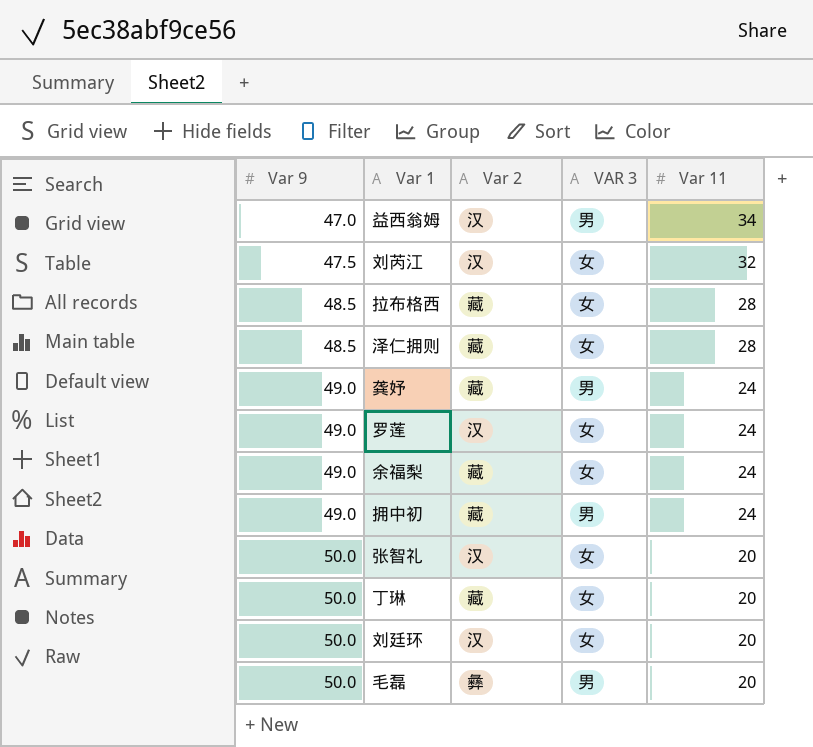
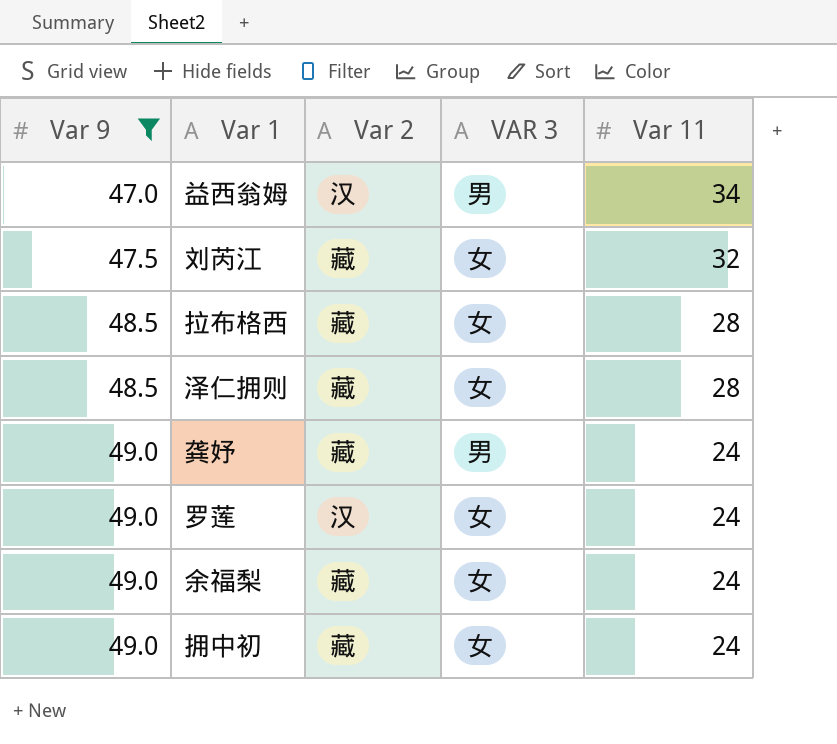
filter: none -> Var 9 != 50.0
刘芮江 | Var 2: 汉 -> 藏
拥中初 | VAR 3: 男 -> 女

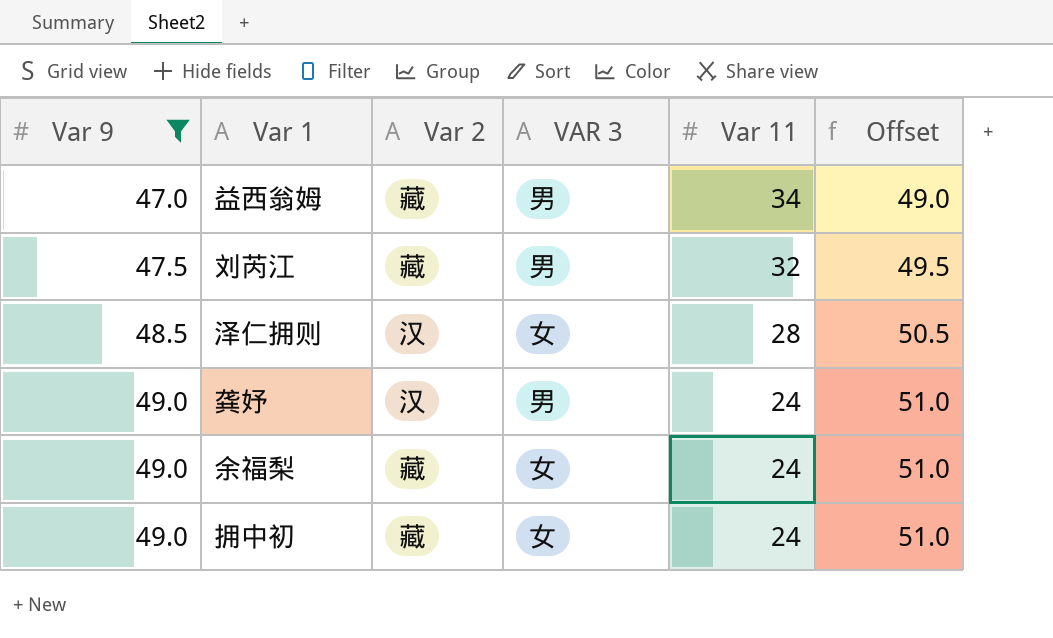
column Offset | formula: none -> [Var 9] + 2
row 拉布格西: 48.5 | 藏 | 女 | 28 -> none
row 罗莲: 49.0 | 汉 | 女 | 24 -> none
益西翁姆 | Var 2: 汉 -> 藏
刘芮江 | VAR 3: 女 -> 男
泽仁拥则 | Var 2: 藏 -> 汉
龚妤 | Var 2: 藏 -> 汉

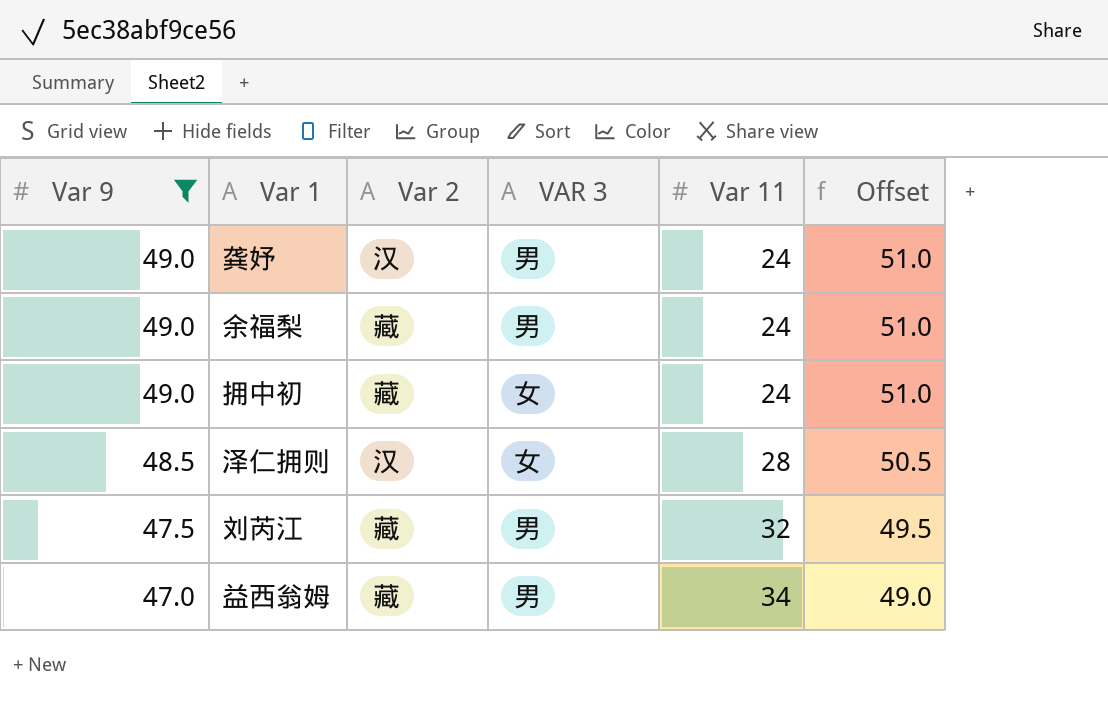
row order: Var 9 ascending -> Var 9 descending
余福梨 | VAR 3: 女 -> 男

